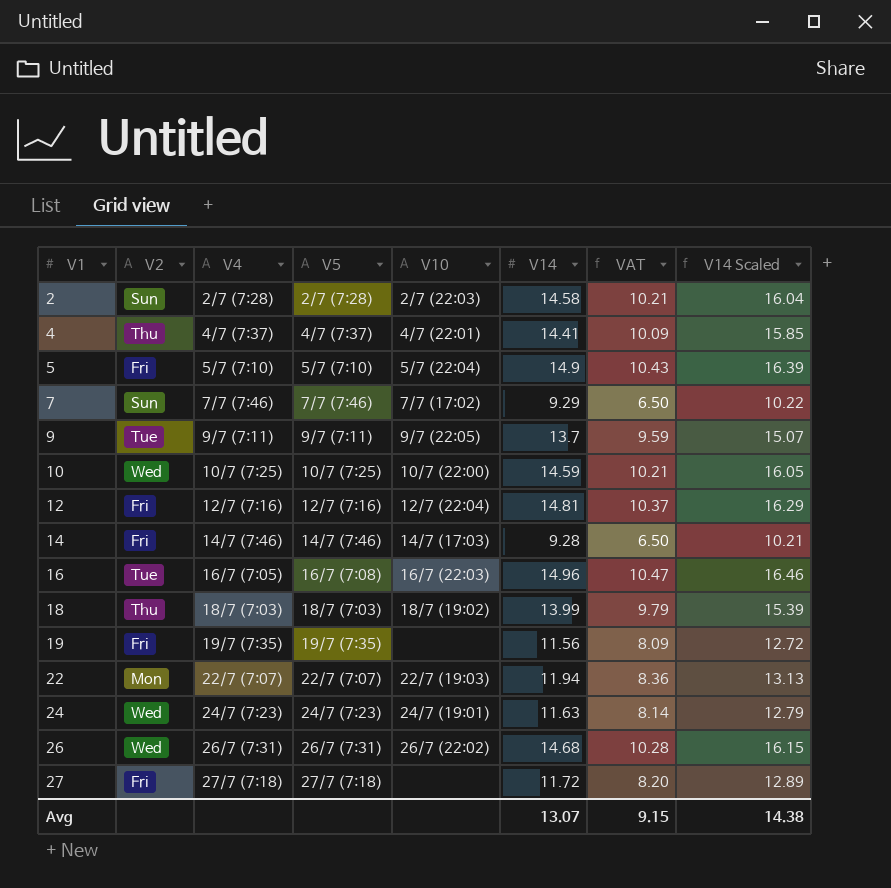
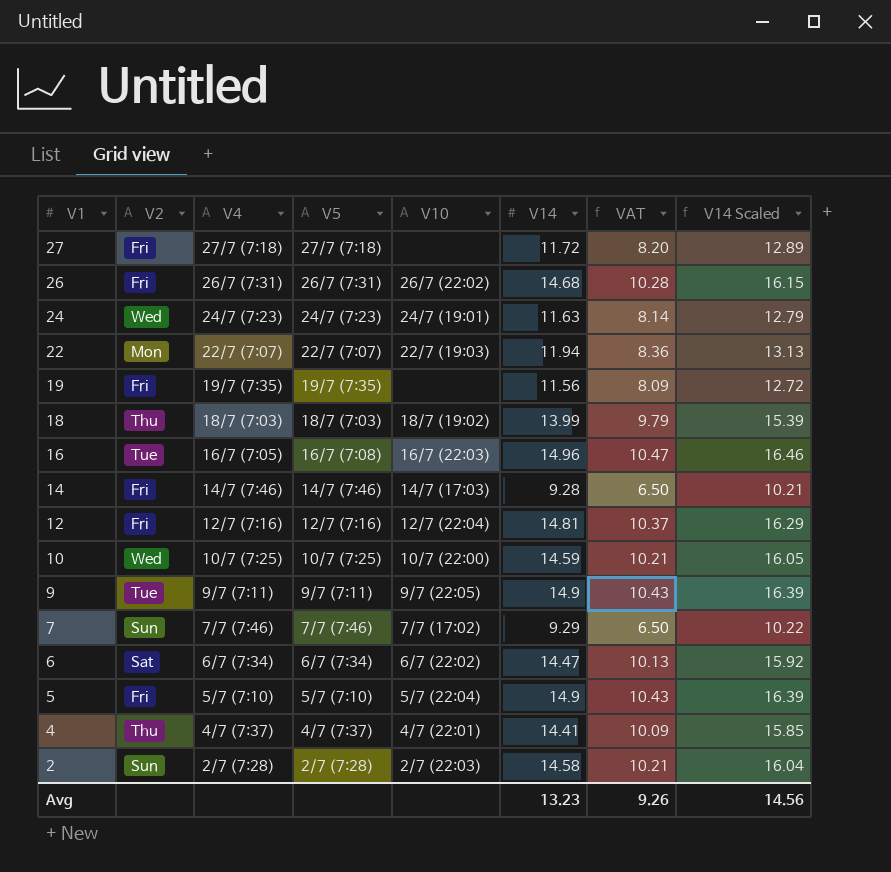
row order: V1 ascending -> V1 descending
26 | V2: Wed -> Fri
9 | V14: 13.7 -> 14.9
9 | VAT: 9.59 -> 10.43
9 | V14 Scaled: 15.07 -> 16.39
row 6: none -> Sat | 6/7 (7:34) | 6/7 (7:34) | 6/7 (22:02) | 14.47 | 10.13 | 15.92
Avg | V14: 13.07 -> 13.23
Avg | VAT: 9.15 -> 9.26
Avg | V14 Scaled: 14.38 -> 14.56

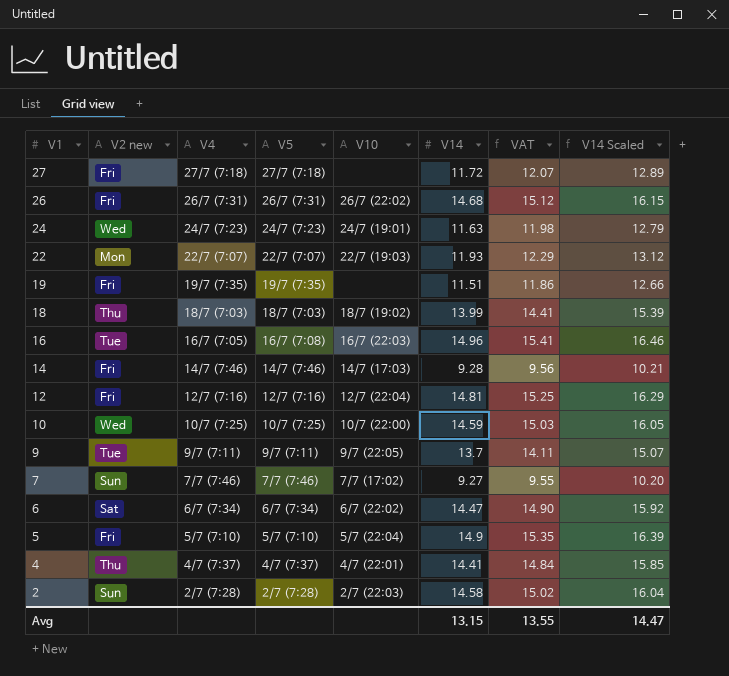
column name: V2 -> V2 new
column VAT | formula: [V14] * 0.7 -> [V14] * 1.03
22 | V14: 11.94 -> 11.93
22 | V14 Scaled: 13.13 -> 13.12
19 | V14: 11.56 -> 11.51
19 | V14 Scaled: 12.72 -> 12.66
9 | V14: 14.9 -> 13.7
9 | V14 Scaled: 16.39 -> 15.07
7 | V14: 9.29 -> 9.27
7 | V14 Scaled: 10.22 -> 10.20
Avg | V14: 13.23 -> 13.15
Avg | VAT: 9.26 -> 13.55
Avg | V14 Scaled: 14.56 -> 14.47

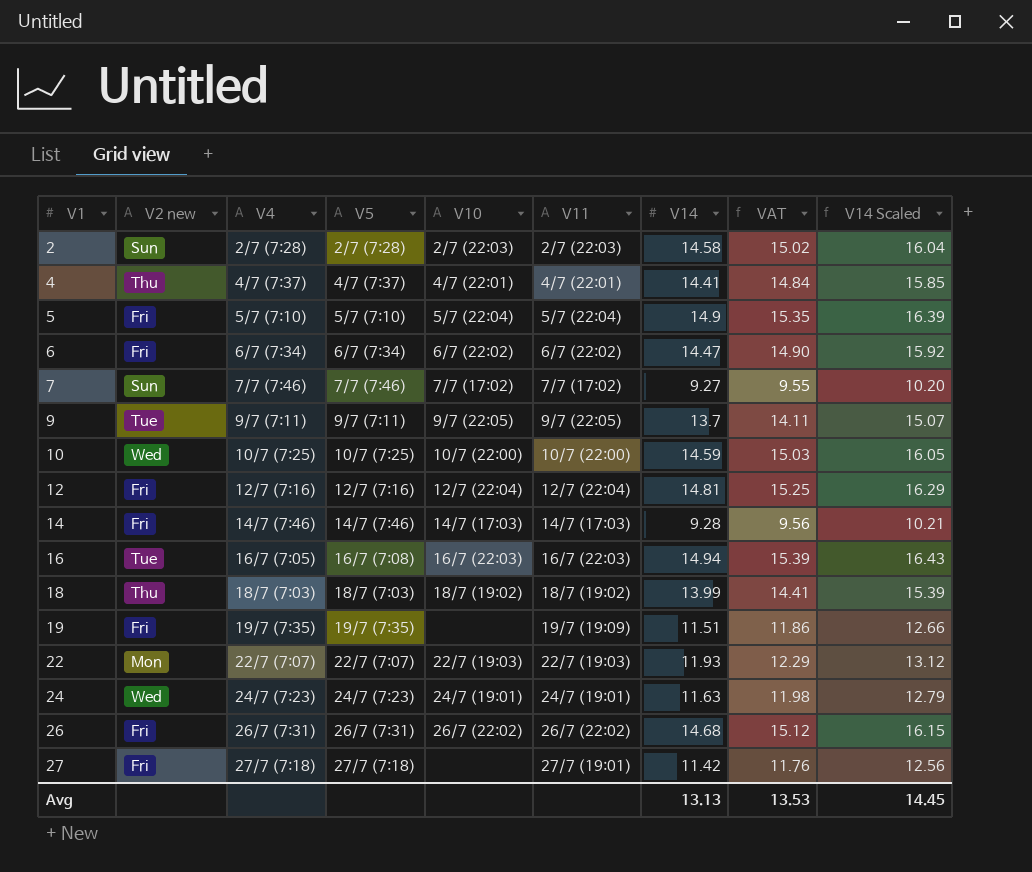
row order: V1 descending -> V1 ascending
column V11 | position: none -> 6
6 | V2 new: Sat -> Fri
16 | V14: 14.96 -> 14.94
16 | VAT: 15.41 -> 15.39
16 | V14 Scaled: 16.46 -> 16.43
27 | V14: 11.72 -> 11.42
27 | VAT: 12.07 -> 11.76
27 | V14 Scaled: 12.89 -> 12.56
Avg | V14: 13.15 -> 13.13
Avg | VAT: 13.55 -> 13.53
Avg | V14 Scaled: 14.47 -> 14.45

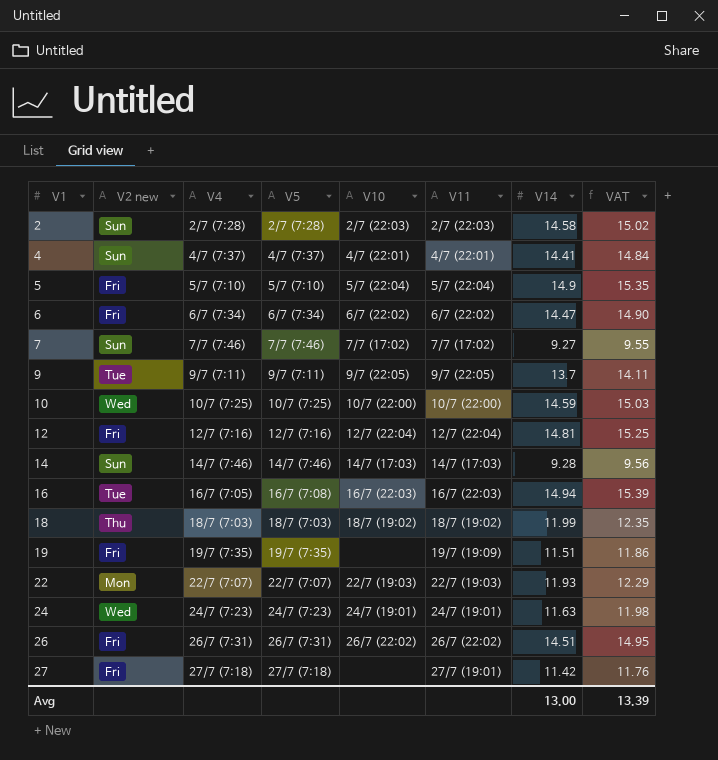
column V14 Scaled | formula: [V14] * 1.1 -> none
4 | V2 new: Thu -> Sun
14 | V2 new: Fri -> Sun
18 | V14: 13.99 -> 11.99
18 | VAT: 14.41 -> 12.35
26 | V14: 14.68 -> 14.51
26 | VAT: 15.12 -> 14.95
Avg | V14: 13.13 -> 13.00
Avg | VAT: 13.53 -> 13.39

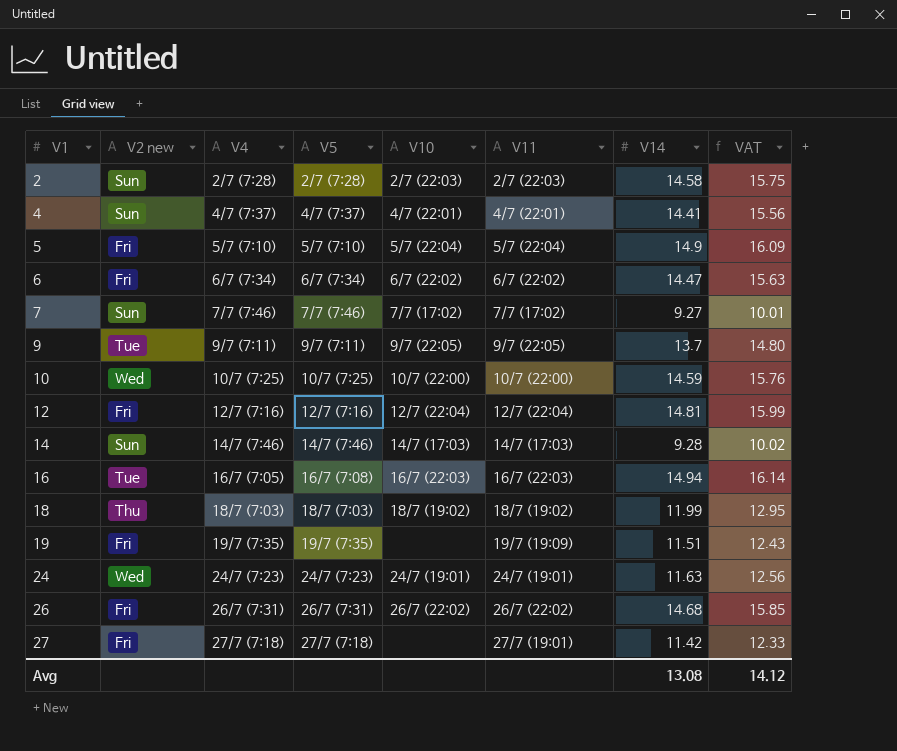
column VAT | formula: [V14] * 1.03 -> [V14] * 1.08
row 22: Mon | 22/7 (7:07) | 22/7 (7:07) | 22/7 (19:03) | 22/7 (19:03) | 11.93 | 12.29 -> none
26 | V14: 14.51 -> 14.68
Avg | V14: 13.00 -> 13.08
Avg | VAT: 13.39 -> 14.12

